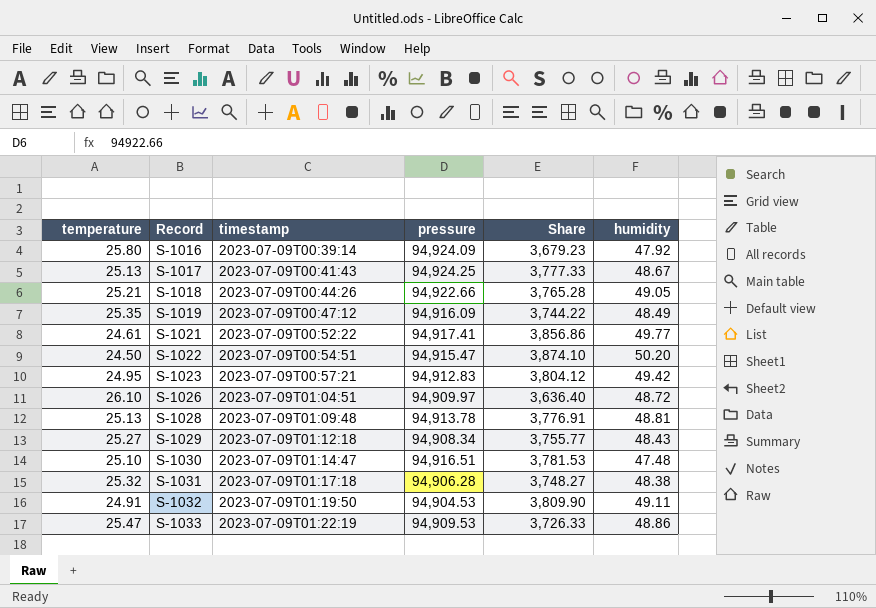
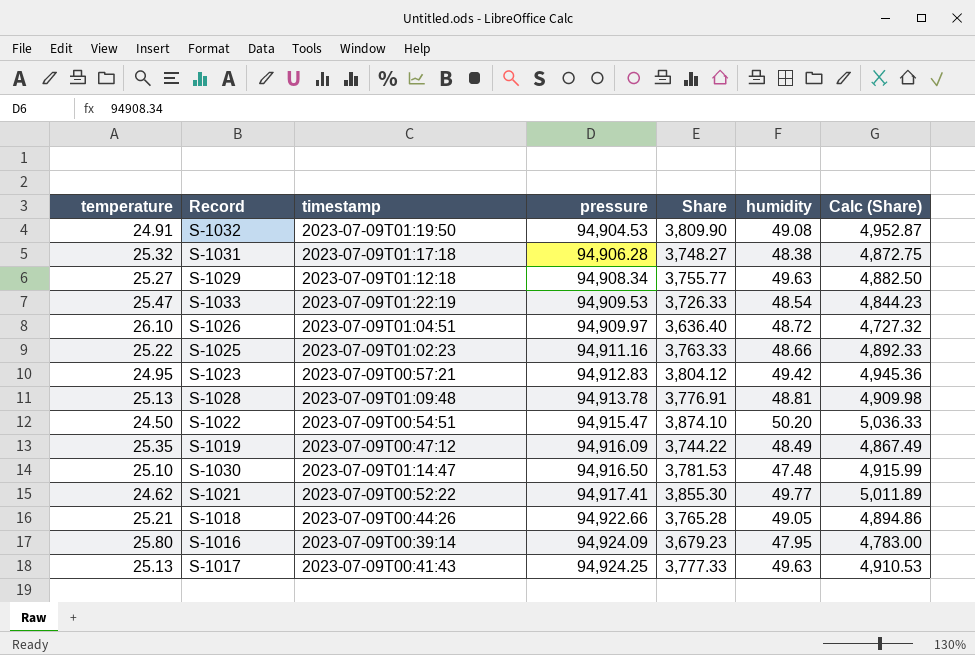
row order: Record ascending -> pressure ascending
column Calc (Share) | formula: none -> [Share] * 1.3
S-1032 | humidity: 49.11 -> 49.08
S-1029 | humidity: 48.43 -> 49.63
S-1033 | humidity: 48.86 -> 48.54
row S-1025: none -> 25.22 | 2023-07-09T01:02:23 | 94,911.16 | 3,763.33 | 48.66 | 4,892.33
S-1030 | pressure: 94,916.51 -> 94,916.50
S-1021 | temperature: 24.61 -> 24.62
S-1021 | Share: 3,856.86 -> 3,855.30
S-1016 | humidity: 47.92 -> 47.95
S-1017 | humidity: 48.67 -> 49.63

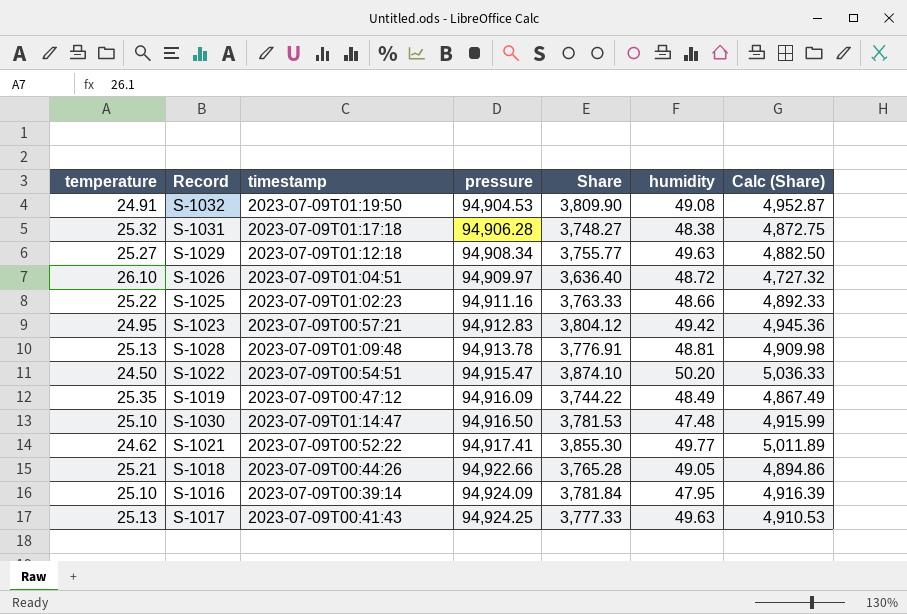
row S-1033: 25.47 | 2023-07-09T01:22:19 | 94,909.53 | 3,726.33 | 48.54 | 4,844.23 -> none
S-1016 | temperature: 25.80 -> 25.10
S-1016 | Share: 3,679.23 -> 3,781.84
S-1016 | Calc (Share): 4,783.00 -> 4,916.39

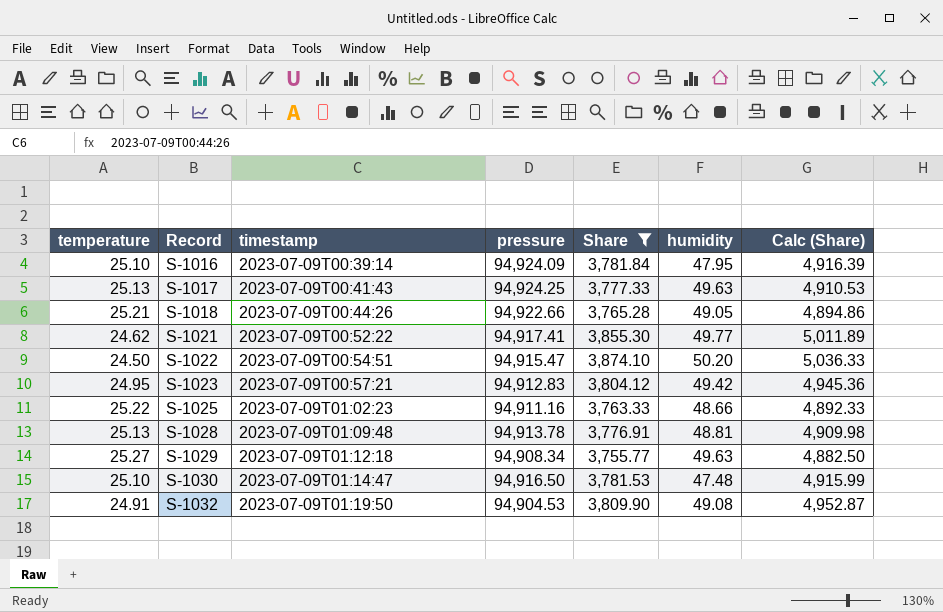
filter: none -> Share >= 3,755.77
row order: pressure ascending -> Record ascending

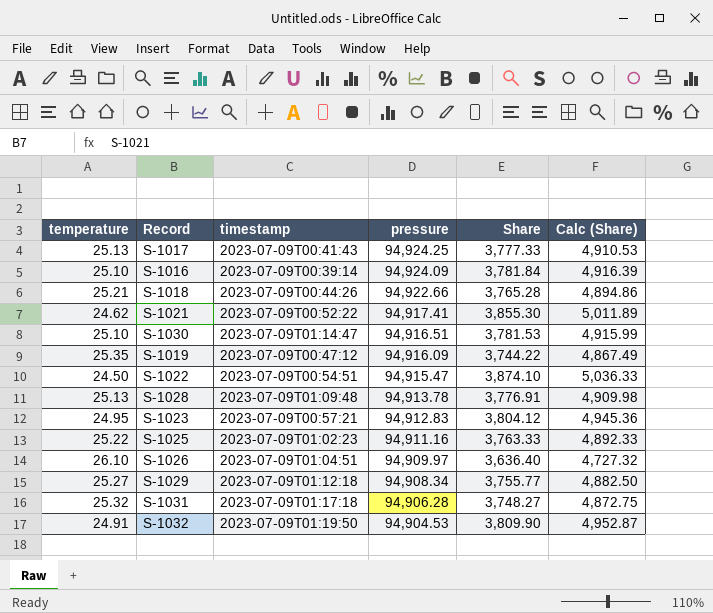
filter: Share >= 3,755.77 -> none
row order: Record ascending -> pressure descending
column humidity | position: 6 -> none
S-1030 | pressure: 94,916.50 -> 94,916.51

